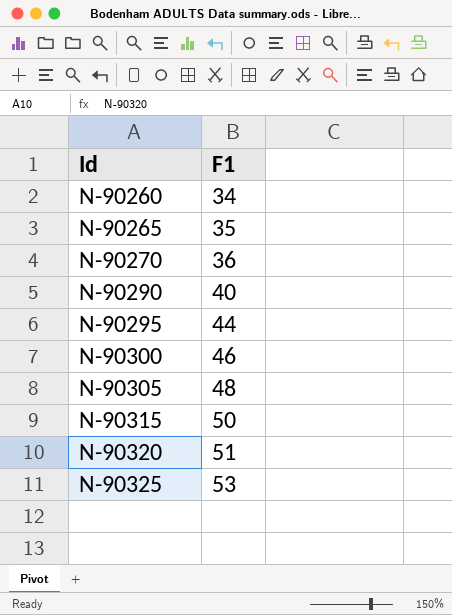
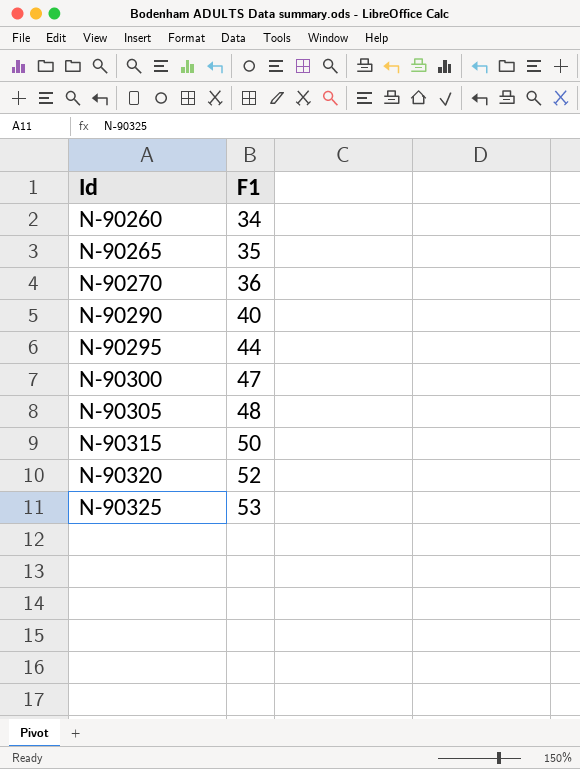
N-90300 | F1: 46 -> 47
N-90320 | F1: 51 -> 52

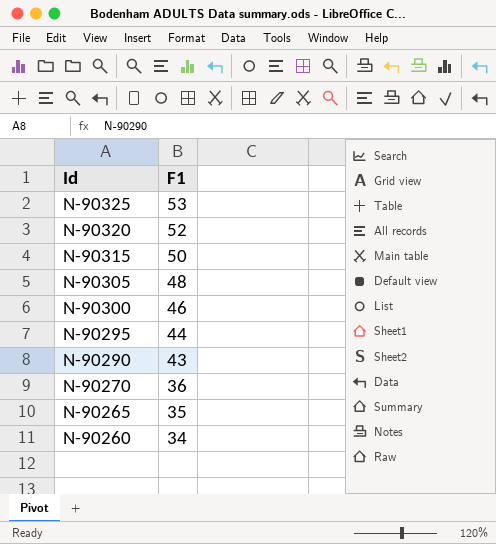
row order: Id ascending -> Id descending
N-90300 | F1: 47 -> 46
N-90290 | F1: 40 -> 43

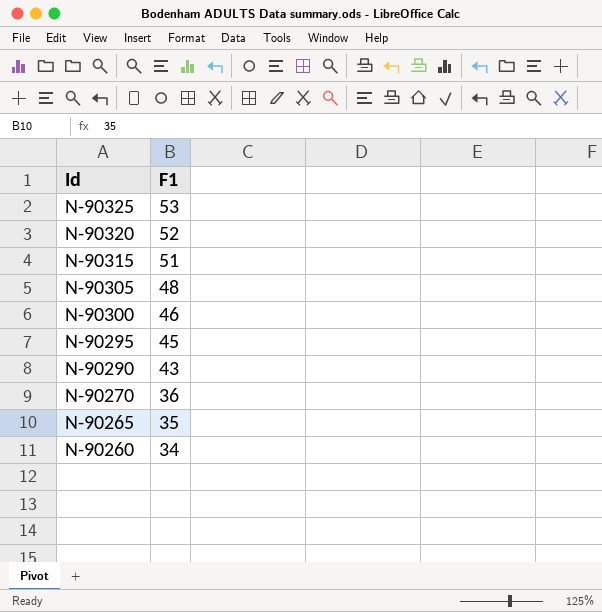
N-90315 | F1: 50 -> 51
N-90295 | F1: 44 -> 45

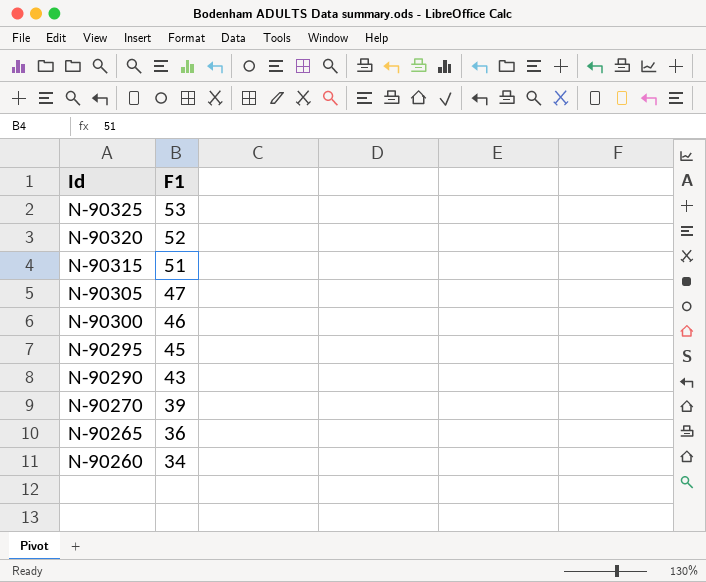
N-90305 | F1: 48 -> 47
N-90270 | F1: 36 -> 39
N-90265 | F1: 35 -> 36

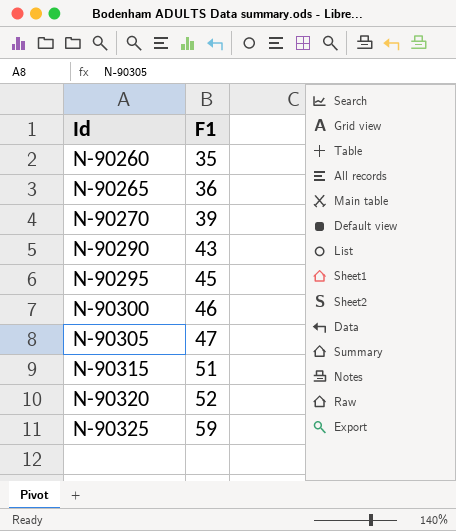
row order: Id descending -> Id ascending
N-90260 | F1: 34 -> 35
N-90325 | F1: 53 -> 59

